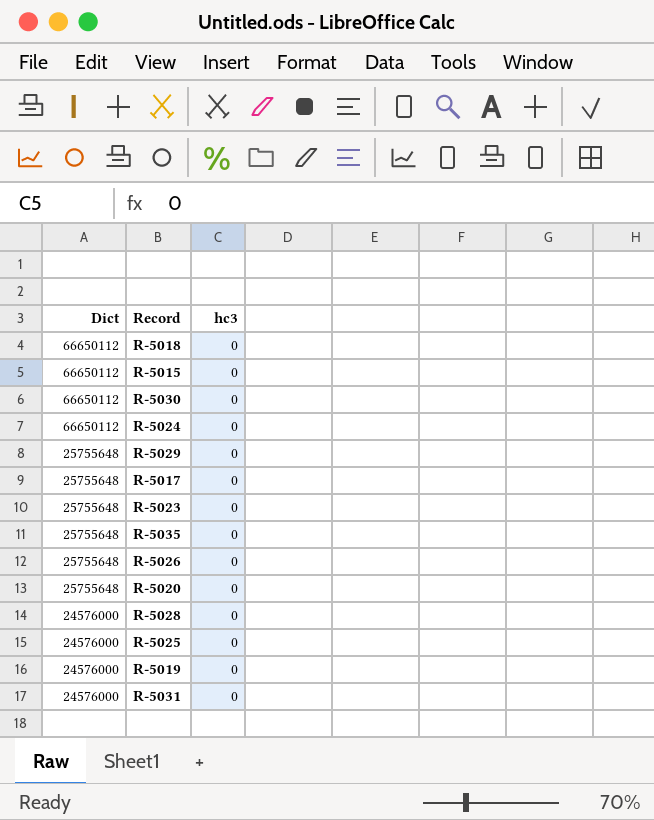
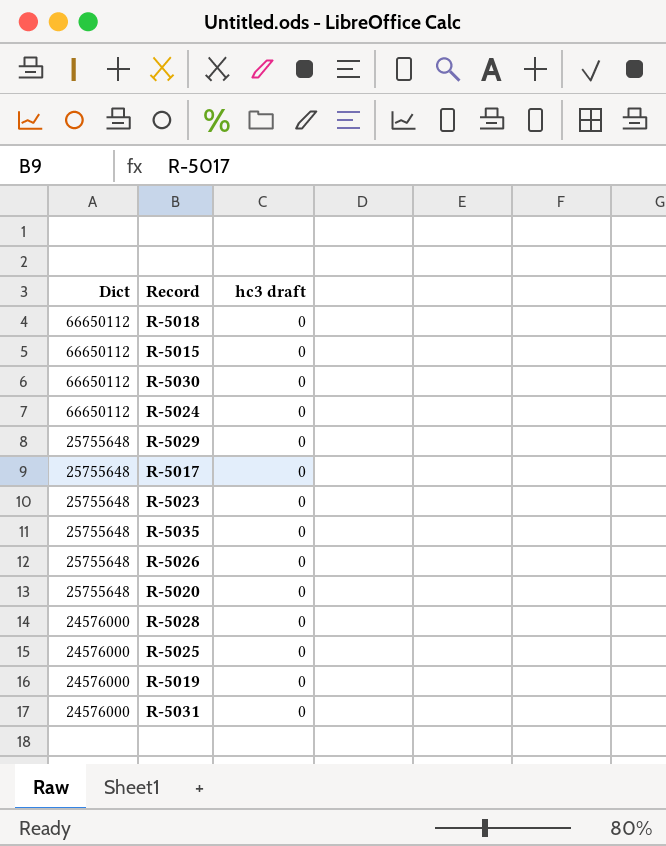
column name: hc3 -> hc3 draft

